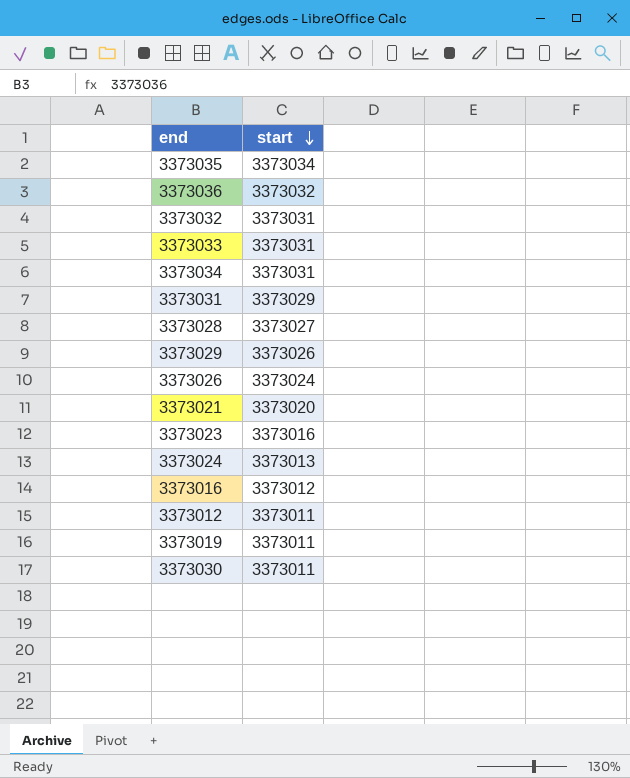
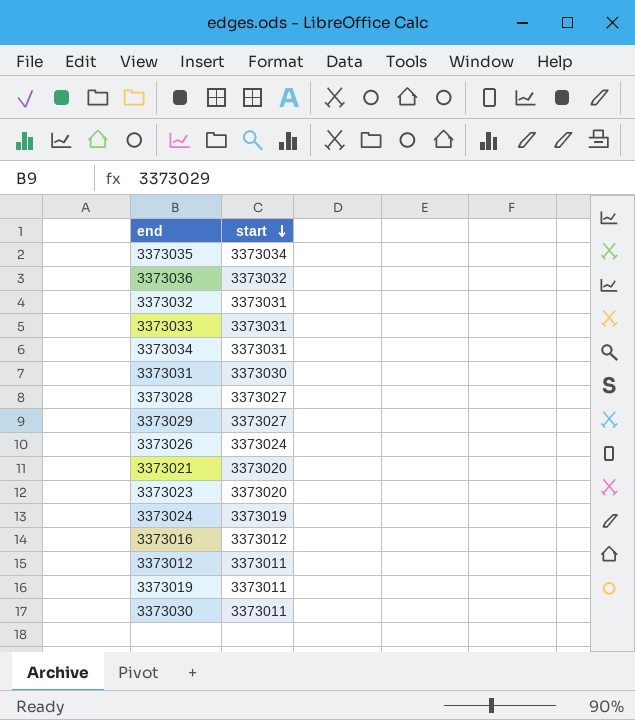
3373031 | start: 3373029 -> 3373030
3373029 | start: 3373026 -> 3373027
3373023 | start: 3373016 -> 3373020
3373024 | start: 3373013 -> 3373019

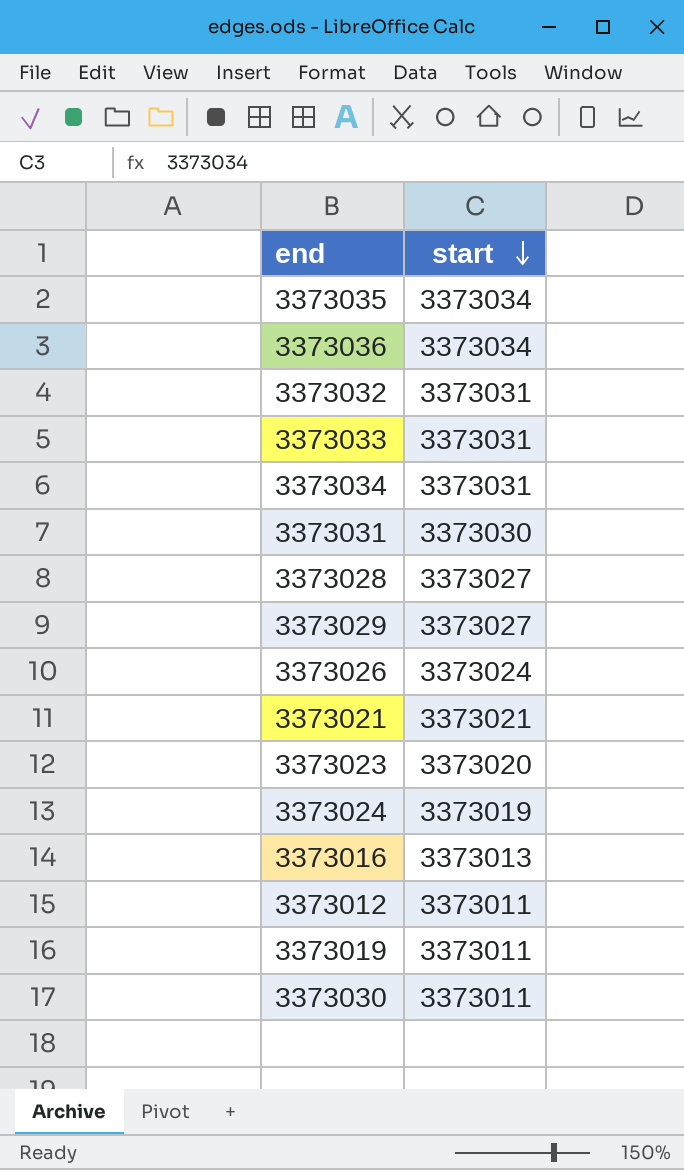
3373036 | start: 3373032 -> 3373034
3373021 | start: 3373020 -> 3373021
3373016 | start: 3373012 -> 3373013

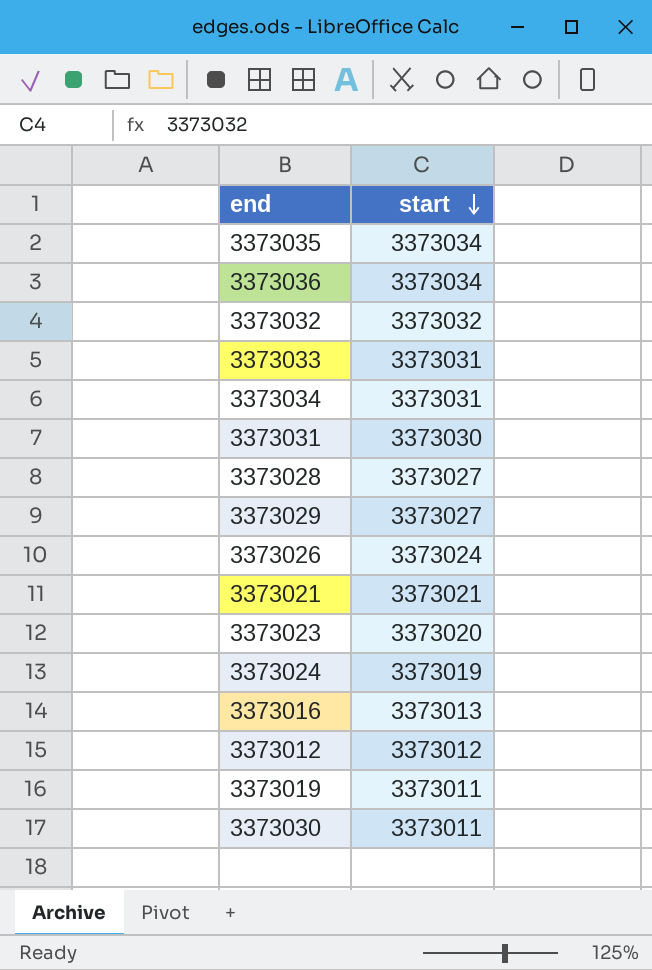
3373032 | start: 3373031 -> 3373032
3373012 | start: 3373011 -> 3373012

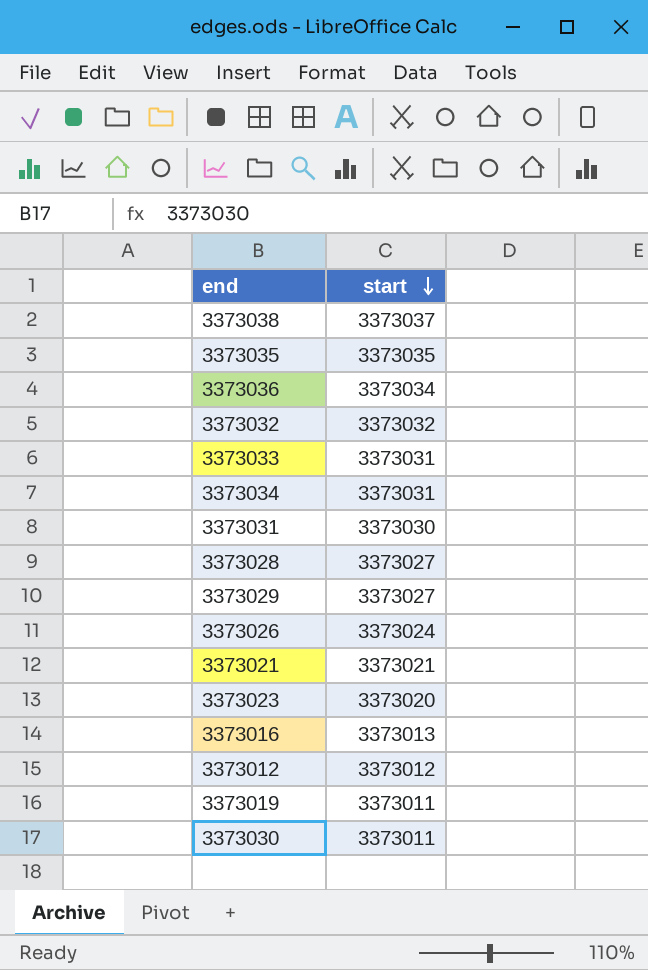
row 3373024: 3373019 -> none
row 3373038: none -> 3373037
3373035 | start: 3373034 -> 3373035

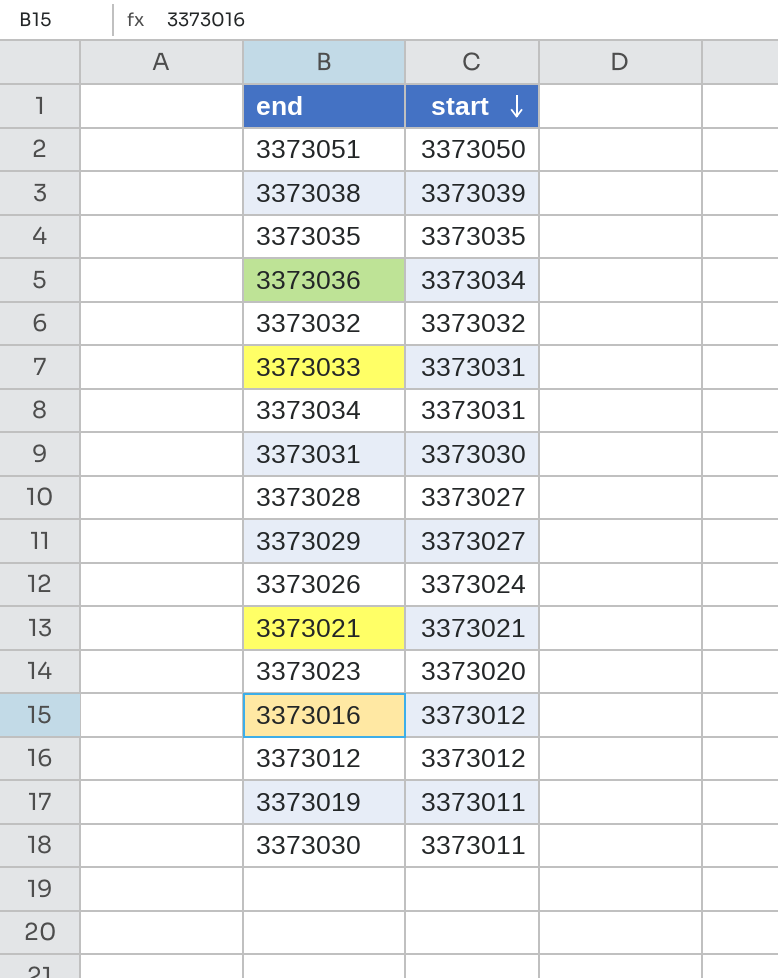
row 3373051: none -> 3373050
3373038 | start: 3373037 -> 3373039
3373016 | start: 3373013 -> 3373012

